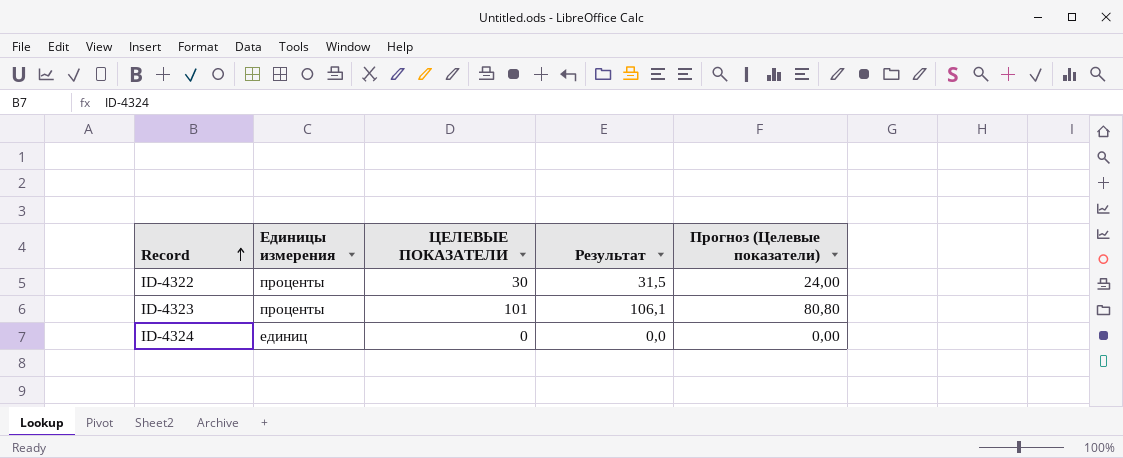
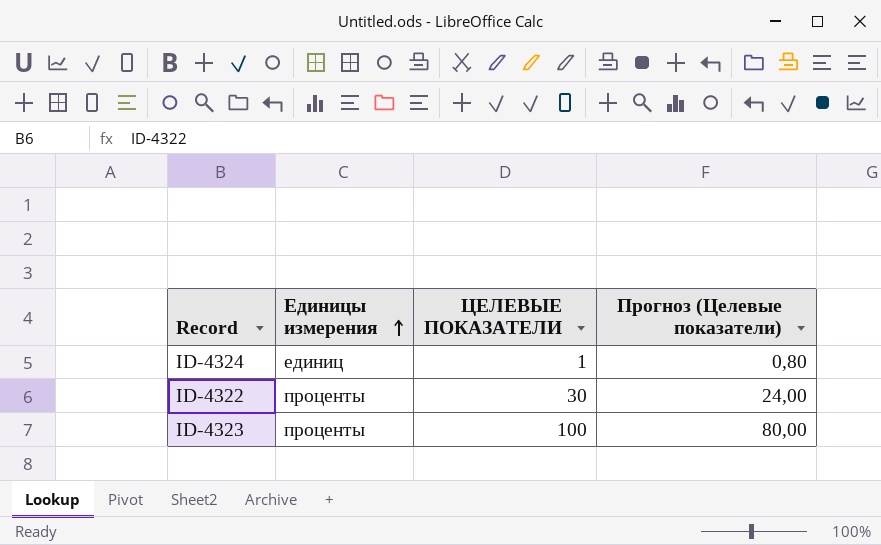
row order: Record ascending -> Единицы измерения ascending
column Результат | formula: [ЦЕЛЕВЫЕ ПОКАЗАТЕЛИ] * 1,05 -> none
ID-4324 | ЦЕЛЕВЫЕ ПОКАЗАТЕЛИ: 0 -> 1
ID-4324 | Прогноз (Целевые показатели): 0,00 -> 0,80
ID-4323 | ЦЕЛЕВЫЕ ПОКАЗАТЕЛИ: 101 -> 100
ID-4323 | Прогноз (Целевые показатели): 80,80 -> 80,00

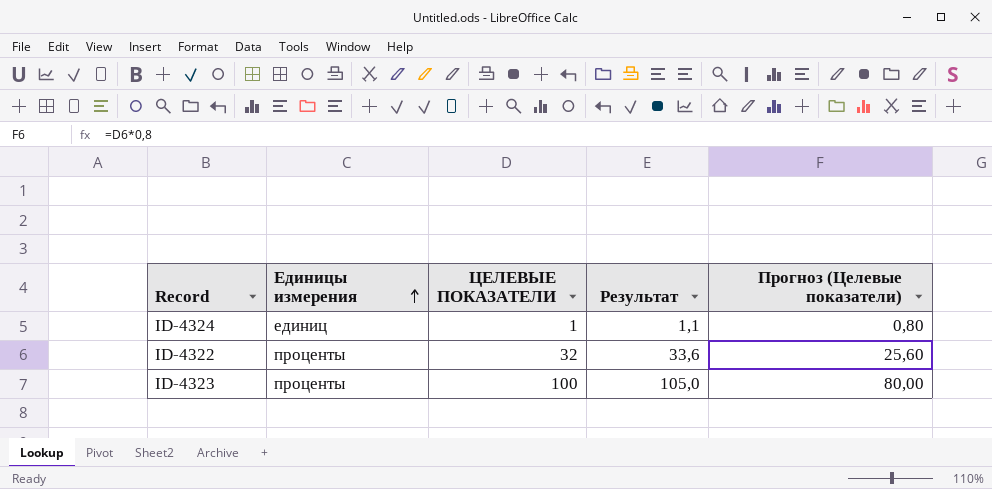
column Результат | formula: none -> [ЦЕЛЕВЫЕ ПОКАЗАТЕЛИ] * 1,05
ID-4322 | ЦЕЛЕВЫЕ ПОКАЗАТЕЛИ: 30 -> 32
ID-4322 | Прогноз (Целевые показатели): 24,00 -> 25,60

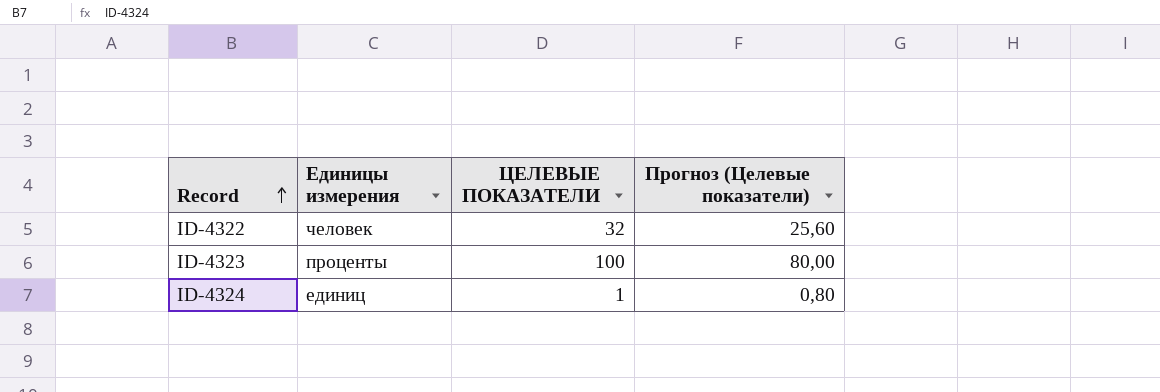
row order: Единицы измерения ascending -> Record ascending
column Результат | formula: [ЦЕЛЕВЫЕ ПОКАЗАТЕЛИ] * 1,05 -> none
ID-4322 | Единицы измерения: проценты -> человек

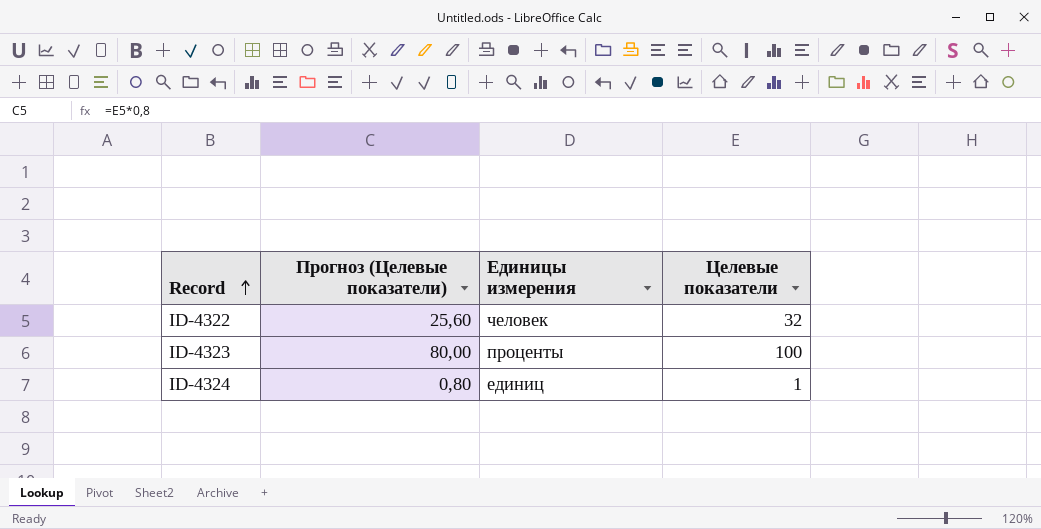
column Прогноз (Целевые показатели) | position: 4 -> 2
column name: ЦЕЛЕВЫЕ ПОКАЗАТЕЛИ -> Целевые показатели

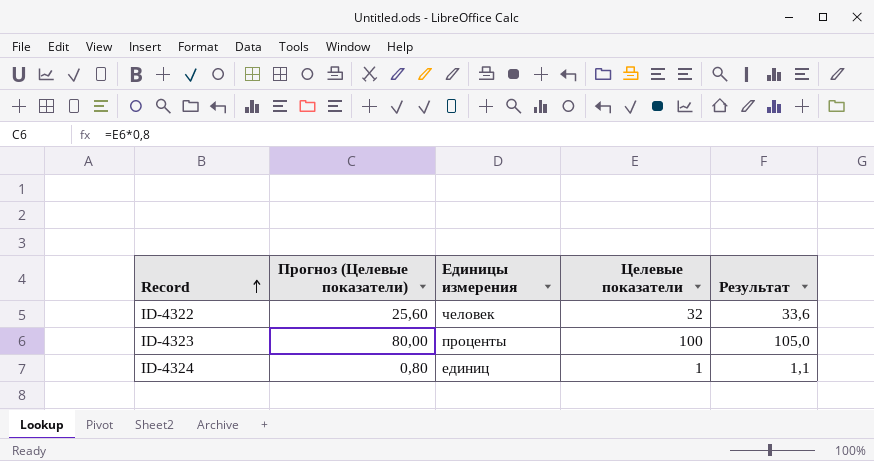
column Результат | formula: none -> [Целевые показатели] * 1,05

